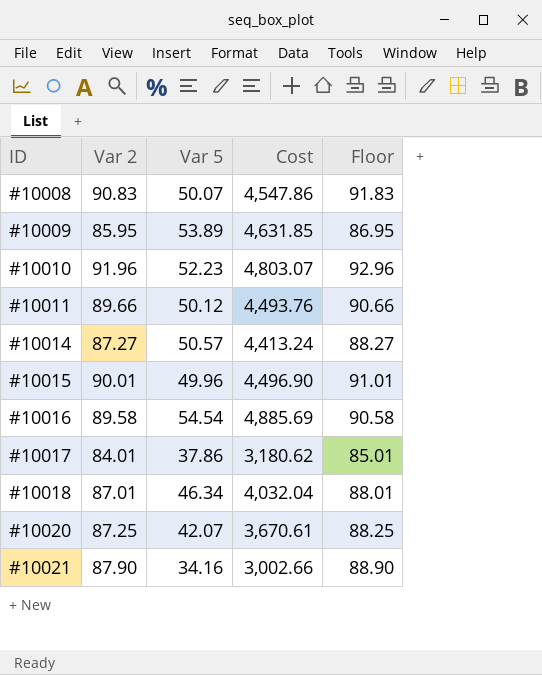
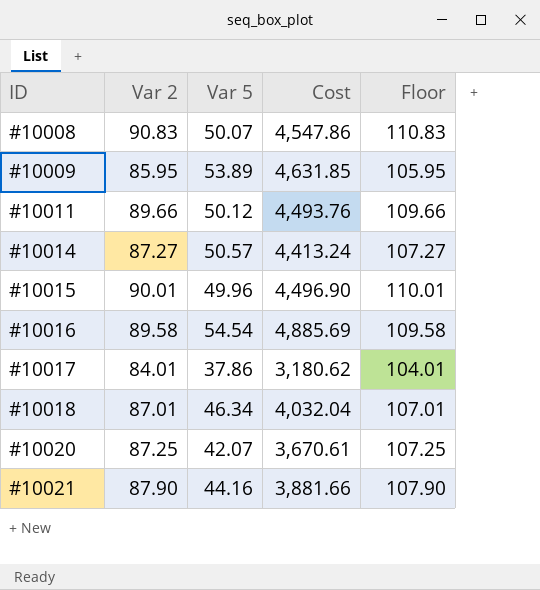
column Floor | formula: [Var 2] + 1 -> [Var 2] + 20
row #10010: 91.96 | 52.23 | 4,803.07 | 92.96 -> none
#10021 | Var 5: 34.16 -> 44.16
#10021 | Cost: 3,002.66 -> 3,881.66

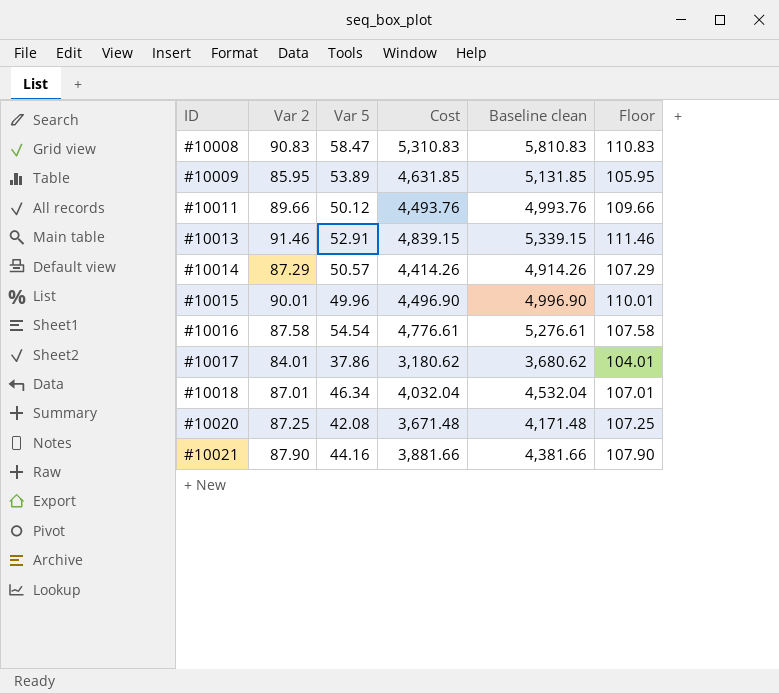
column Baseline clean | formula: none -> [Cost] + 500
#10008 | Var 5: 50.07 -> 58.47
#10008 | Cost: 4,547.86 -> 5,310.83
row #10013: none -> 91.46 | 52.91 | 4,839.15 | 5,339.15 | 111.46
#10014 | Var 2: 87.27 -> 87.29
#10014 | Cost: 4,413.24 -> 4,414.26
#10014 | Floor: 107.27 -> 107.29
#10016 | Var 2: 89.58 -> 87.58
#10016 | Cost: 4,885.69 -> 4,776.61
#10016 | Floor: 109.58 -> 107.58
#10020 | Var 5: 42.07 -> 42.08
#10020 | Cost: 3,670.61 -> 3,671.48

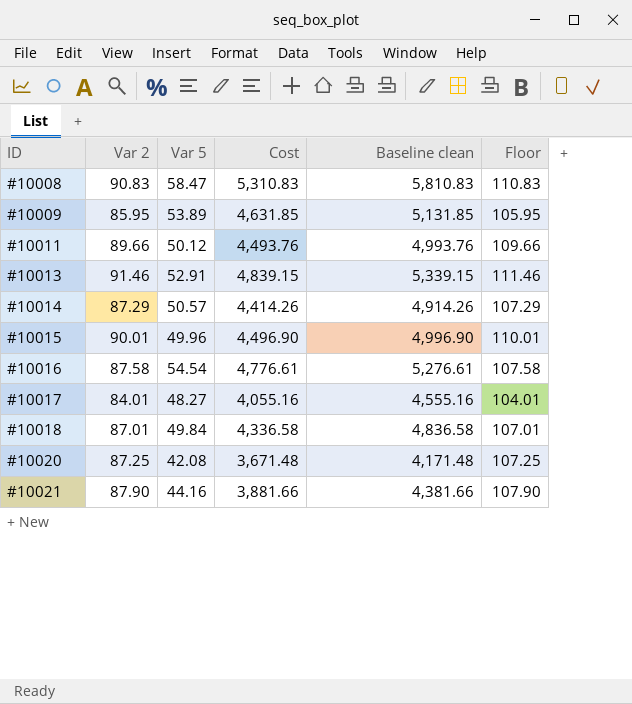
#10017 | Var 5: 37.86 -> 48.27
#10017 | Cost: 3,180.62 -> 4,055.16
#10017 | Baseline clean: 3,680.62 -> 4,555.16
#10018 | Var 5: 46.34 -> 49.84
#10018 | Cost: 4,032.04 -> 4,336.58
#10018 | Baseline clean: 4,532.04 -> 4,836.58

